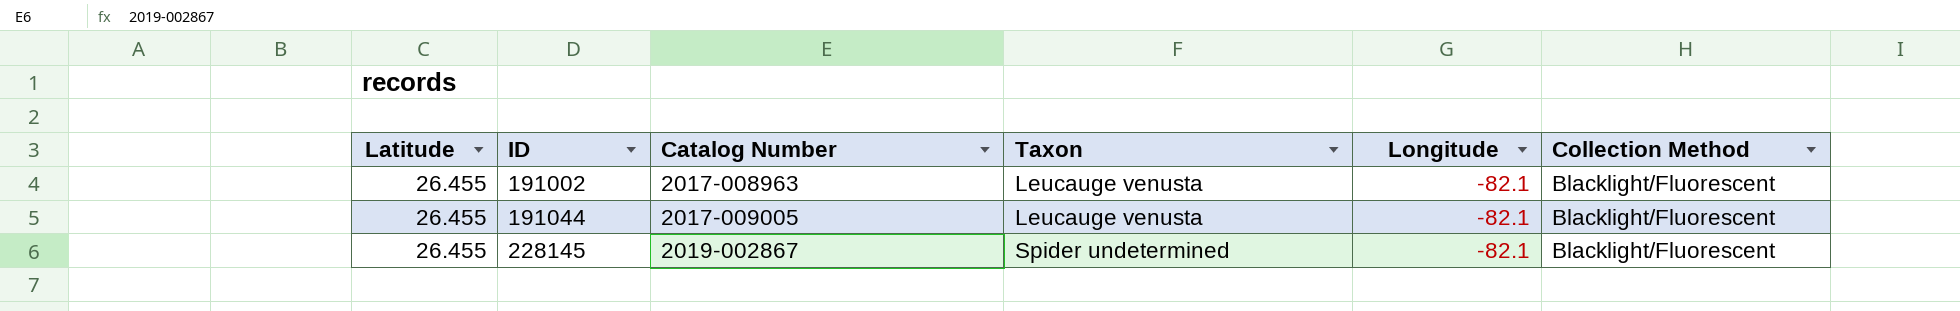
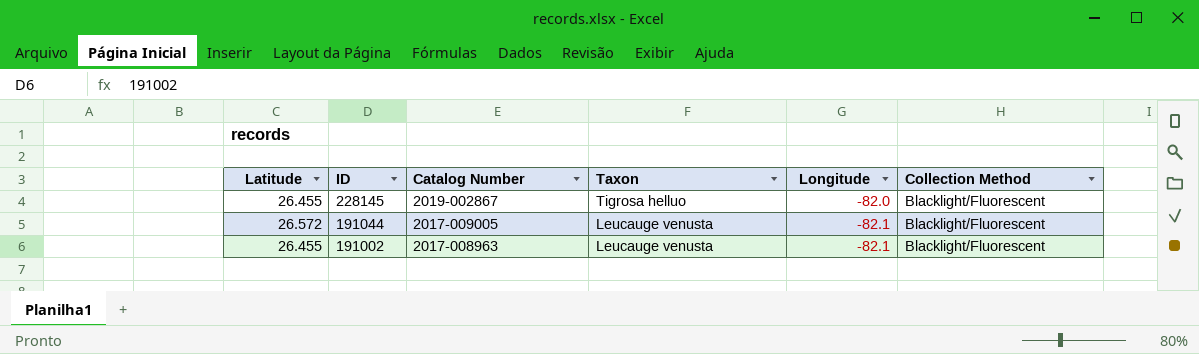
row order: ID ascending -> ID descending
228145 | Taxon: Spider undetermined -> Tigrosa helluo
228145 | Longitude: -82.1 -> -82.0
191044 | Latitude: 26.455 -> 26.572

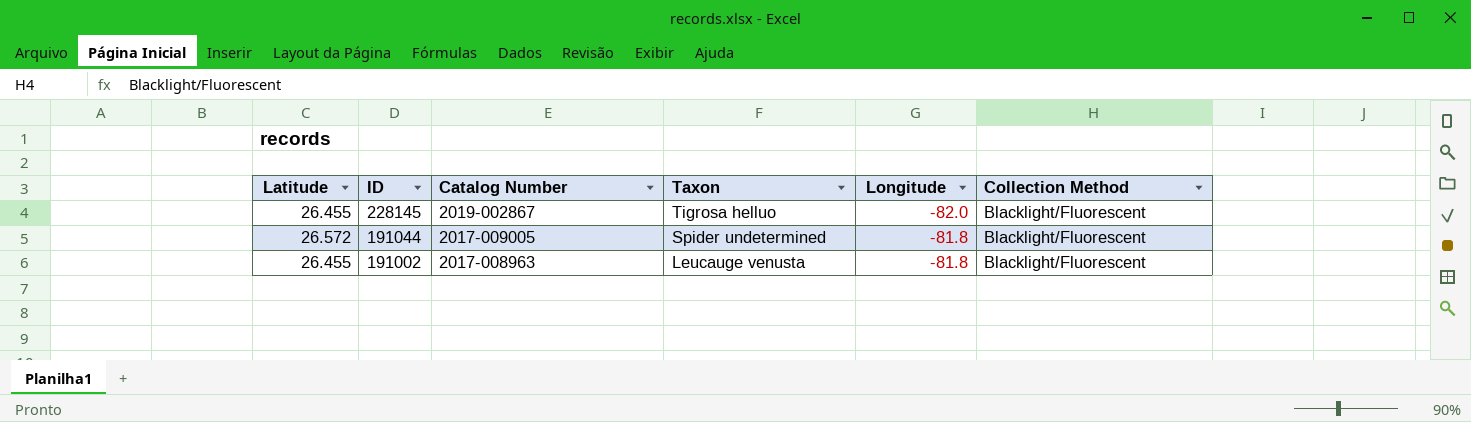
191044 | Taxon: Leucauge venusta -> Spider undetermined
191044 | Longitude: -82.1 -> -81.8
191002 | Longitude: -82.1 -> -81.8

